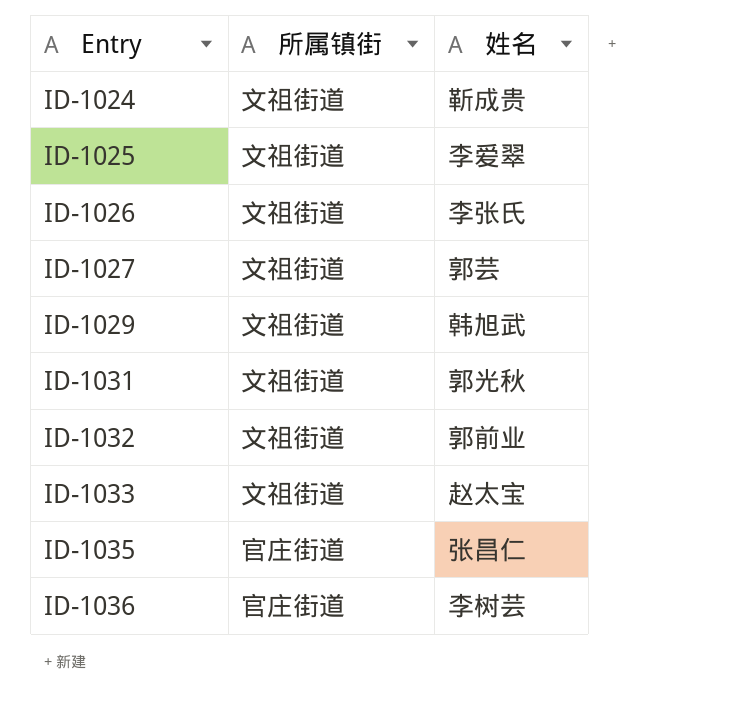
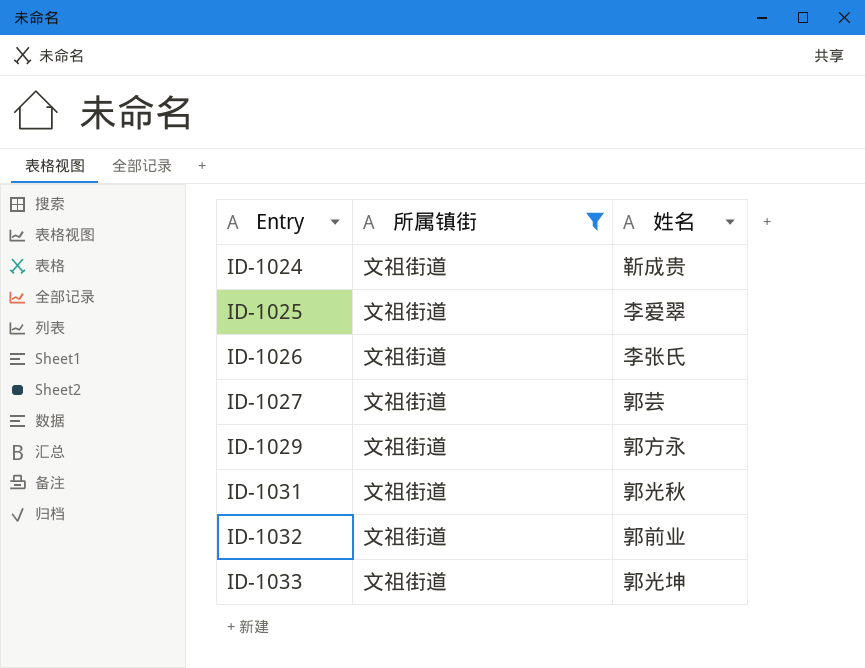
filter: none -> 所属镇街 = 文祖街道
ID-1029 | 姓名: 韩旭武 -> 郭方永
ID-1033 | 姓名: 赵太宝 -> 郭光坤

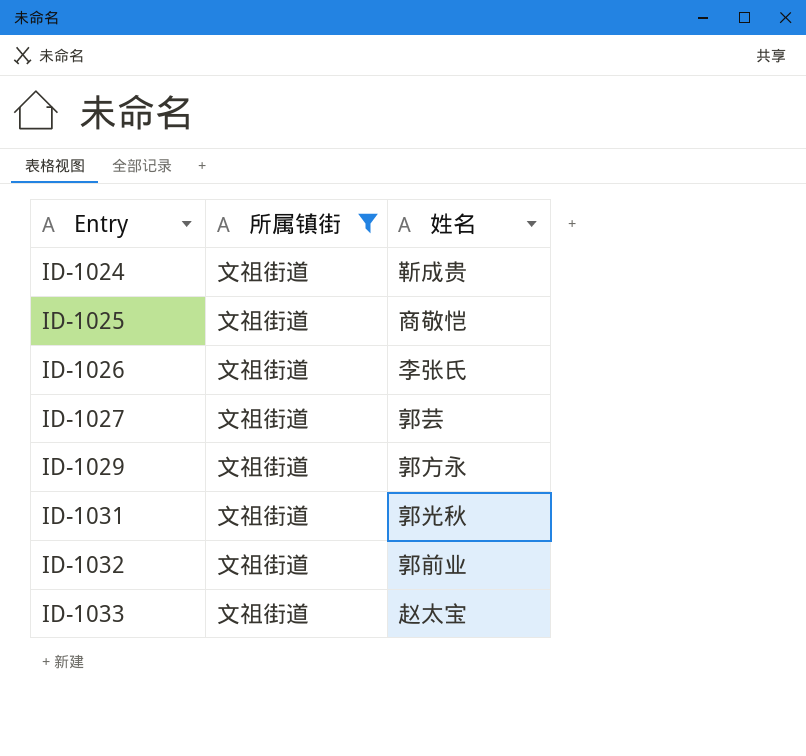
ID-1025 | 姓名: 李爱翠 -> 商敬恺
ID-1033 | 姓名: 郭光坤 -> 赵太宝

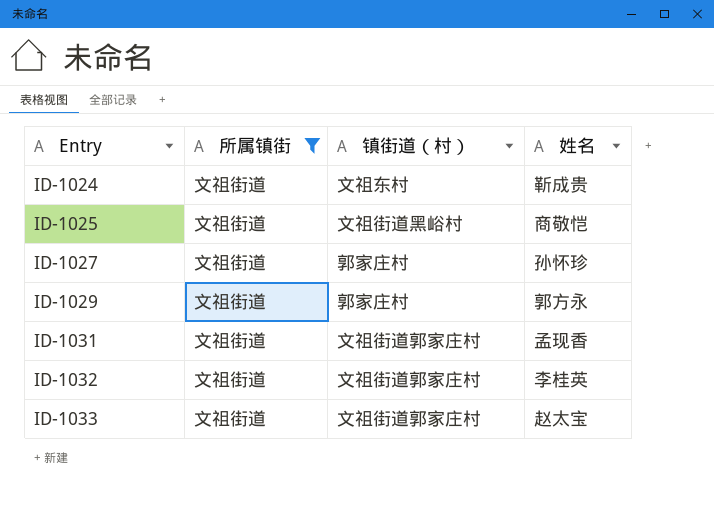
column 镇街道（村） | position: none -> 3
row ID-1026: 文祖街道 | 李张氏 -> none
ID-1027 | 姓名: 郭芸 -> 孙怀珍
ID-1031 | 姓名: 郭光秋 -> 孟现香
ID-1032 | 姓名: 郭前业 -> 李桂英

